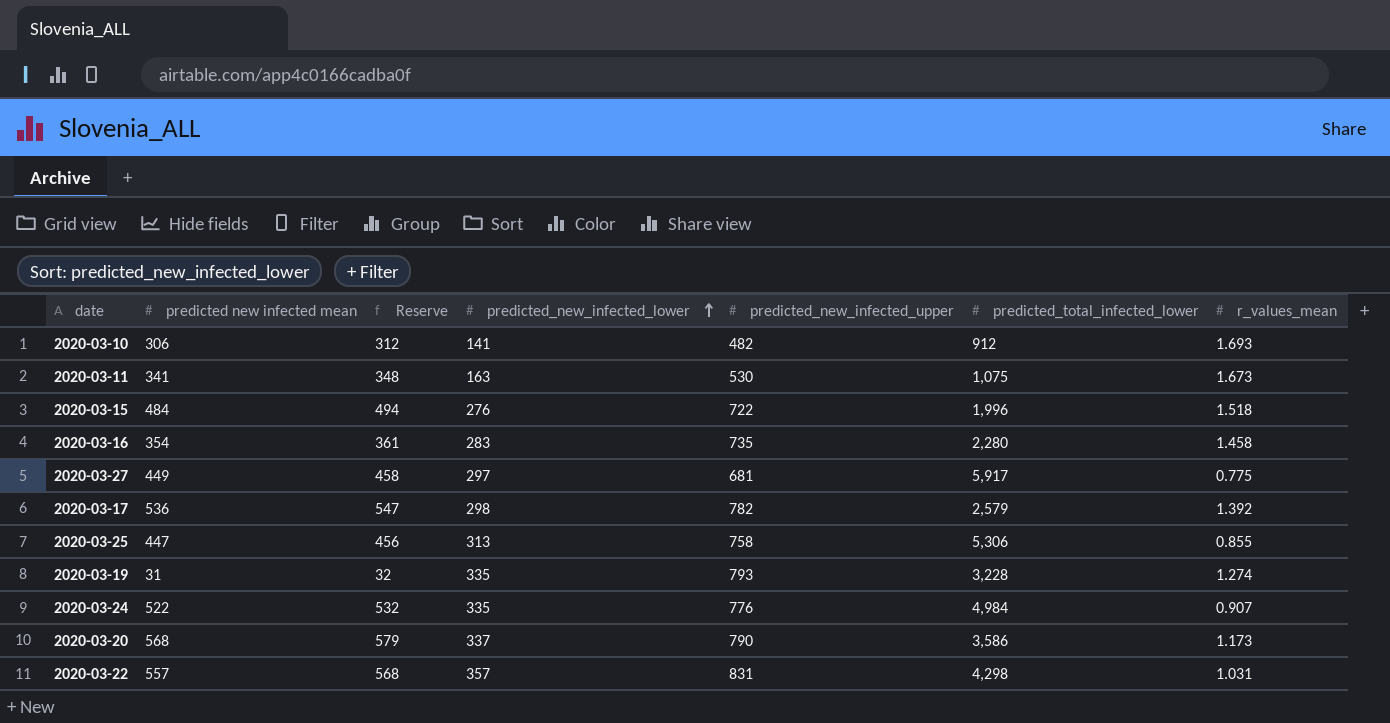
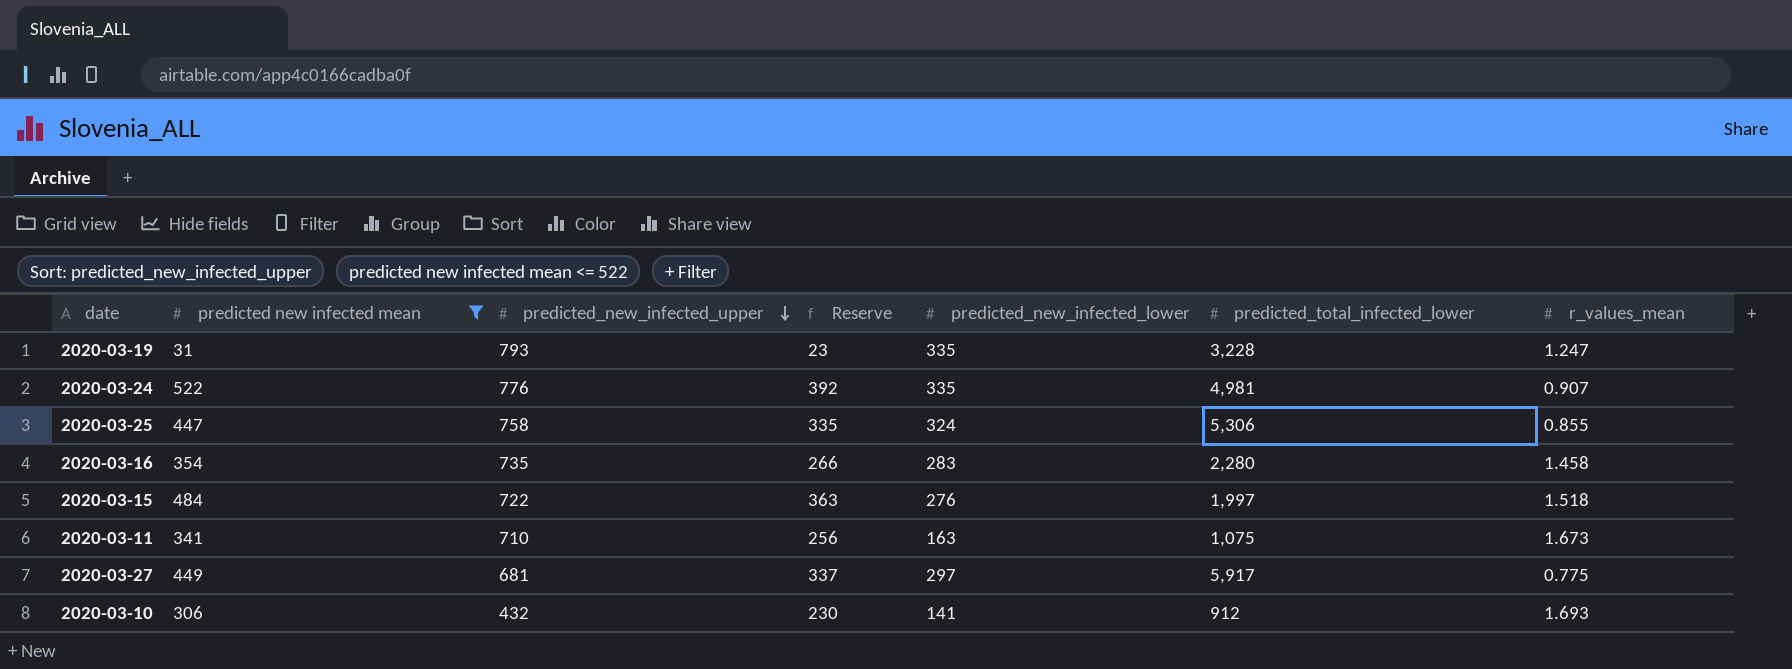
filter: none -> predicted new infected mean <= 522
row order: predicted_new_infected_lower ascending -> predicted_new_infected_upper descending
column predicted_new_infected_upper | position: 5 -> 3
column Reserve | formula: [predicted new infected mean] * 1.02 -> [predicted new infected mean] * 0.75
2020-03-19 | r_values_mean: 1.274 -> 1.247
2020-03-24 | predicted_total_infected_lower: 4,984 -> 4,981
2020-03-25 | predicted_new_infected_lower: 313 -> 324
2020-03-15 | predicted_total_infected_lower: 1,996 -> 1,997
2020-03-11 | predicted_new_infected_upper: 530 -> 710
2020-03-10 | predicted_new_infected_upper: 482 -> 432

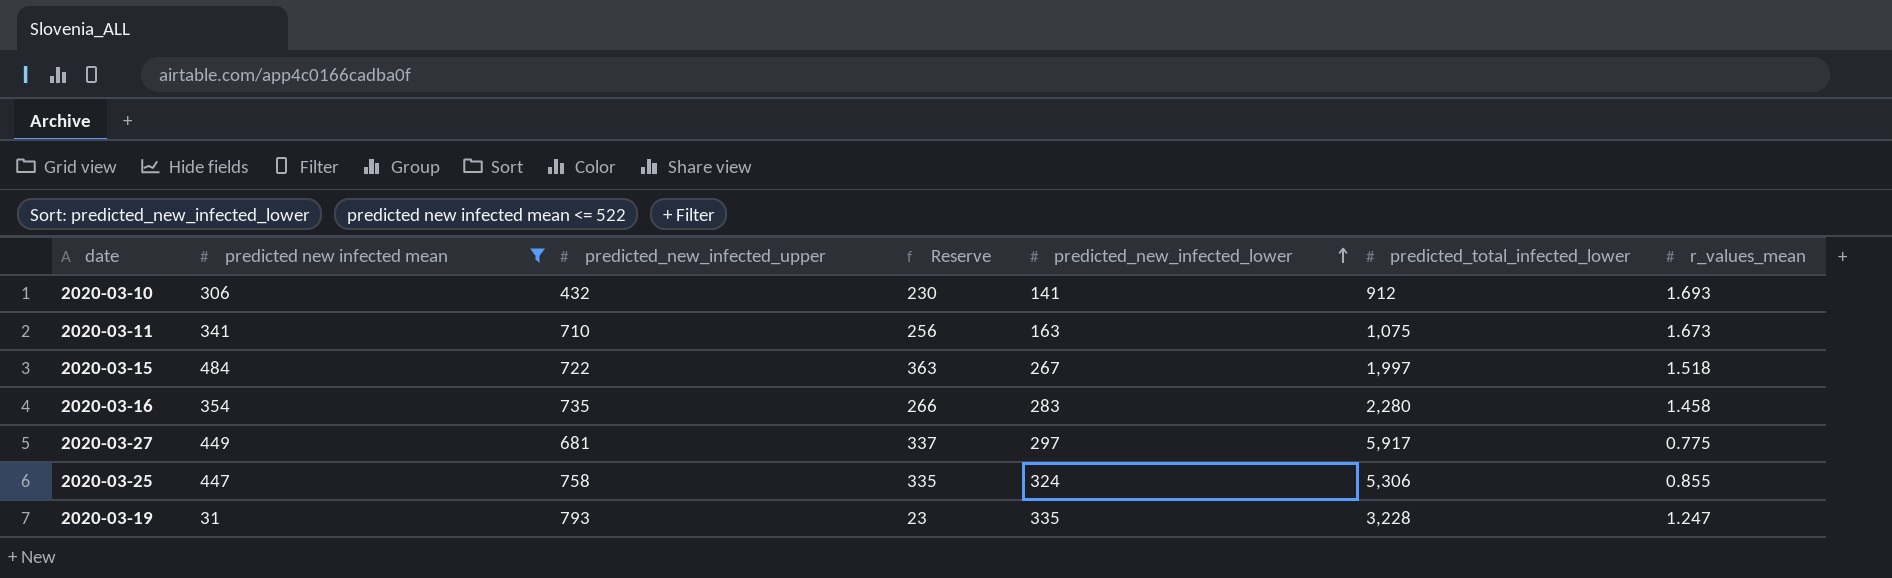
row order: predicted_new_infected_upper descending -> predicted_new_infected_lower ascending
row 2020-03-24: 522 | 776 | 392 | 335 | 4,981 | 0.907 -> none
2020-03-15 | predicted_new_infected_lower: 276 -> 267

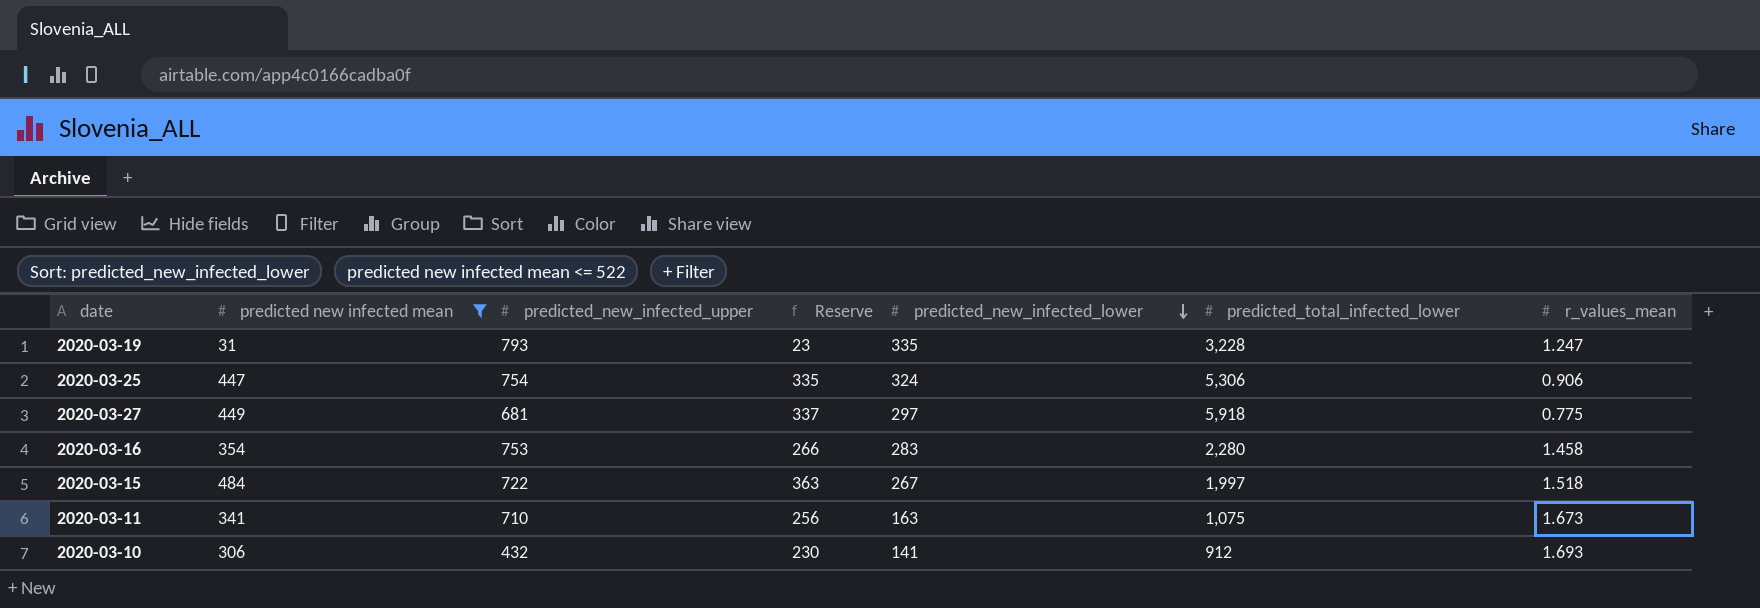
row order: predicted_new_infected_lower ascending -> predicted_new_infected_lower descending
2020-03-25 | predicted_new_infected_upper: 758 -> 754
2020-03-25 | r_values_mean: 0.855 -> 0.906
2020-03-27 | predicted_total_infected_lower: 5,917 -> 5,918
2020-03-16 | predicted_new_infected_upper: 735 -> 753

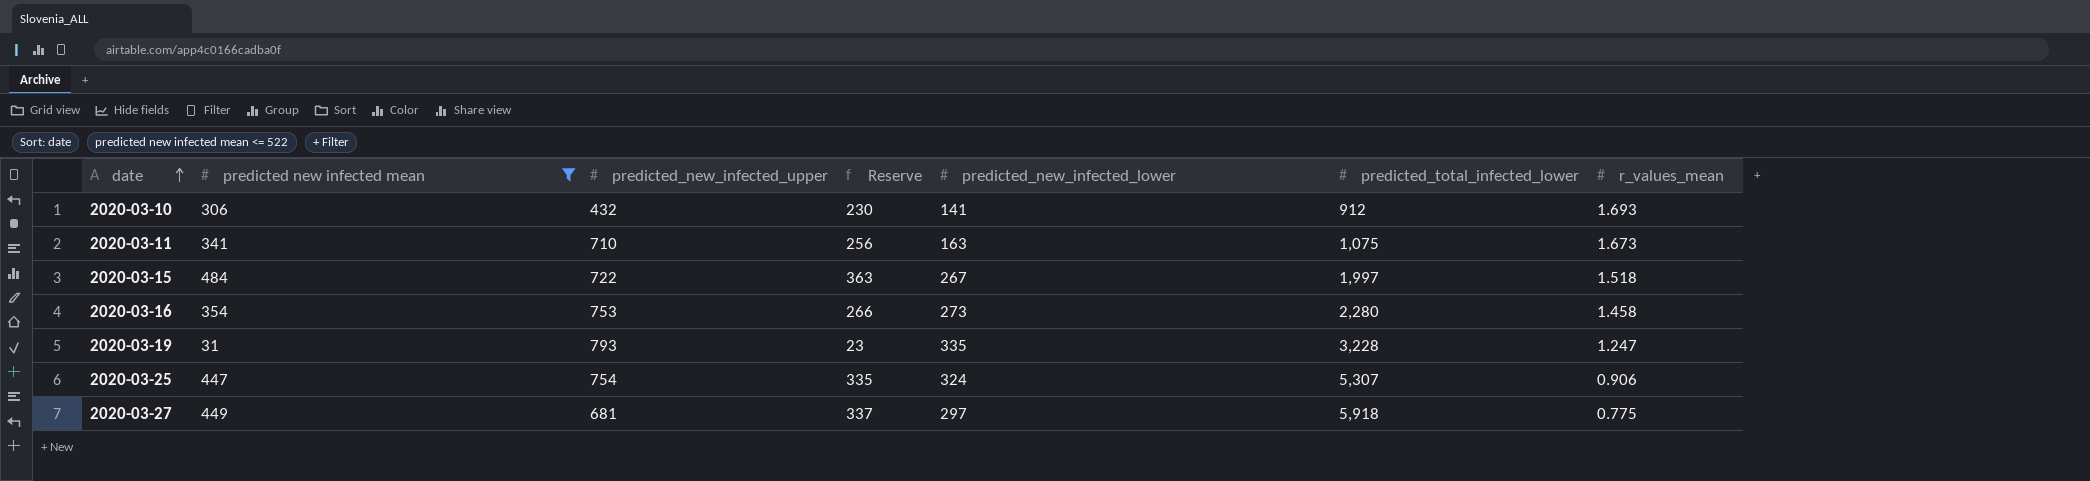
row order: predicted_new_infected_lower descending -> date ascending
2020-03-16 | predicted_new_infected_lower: 283 -> 273
2020-03-25 | predicted_total_infected_lower: 5,306 -> 5,307

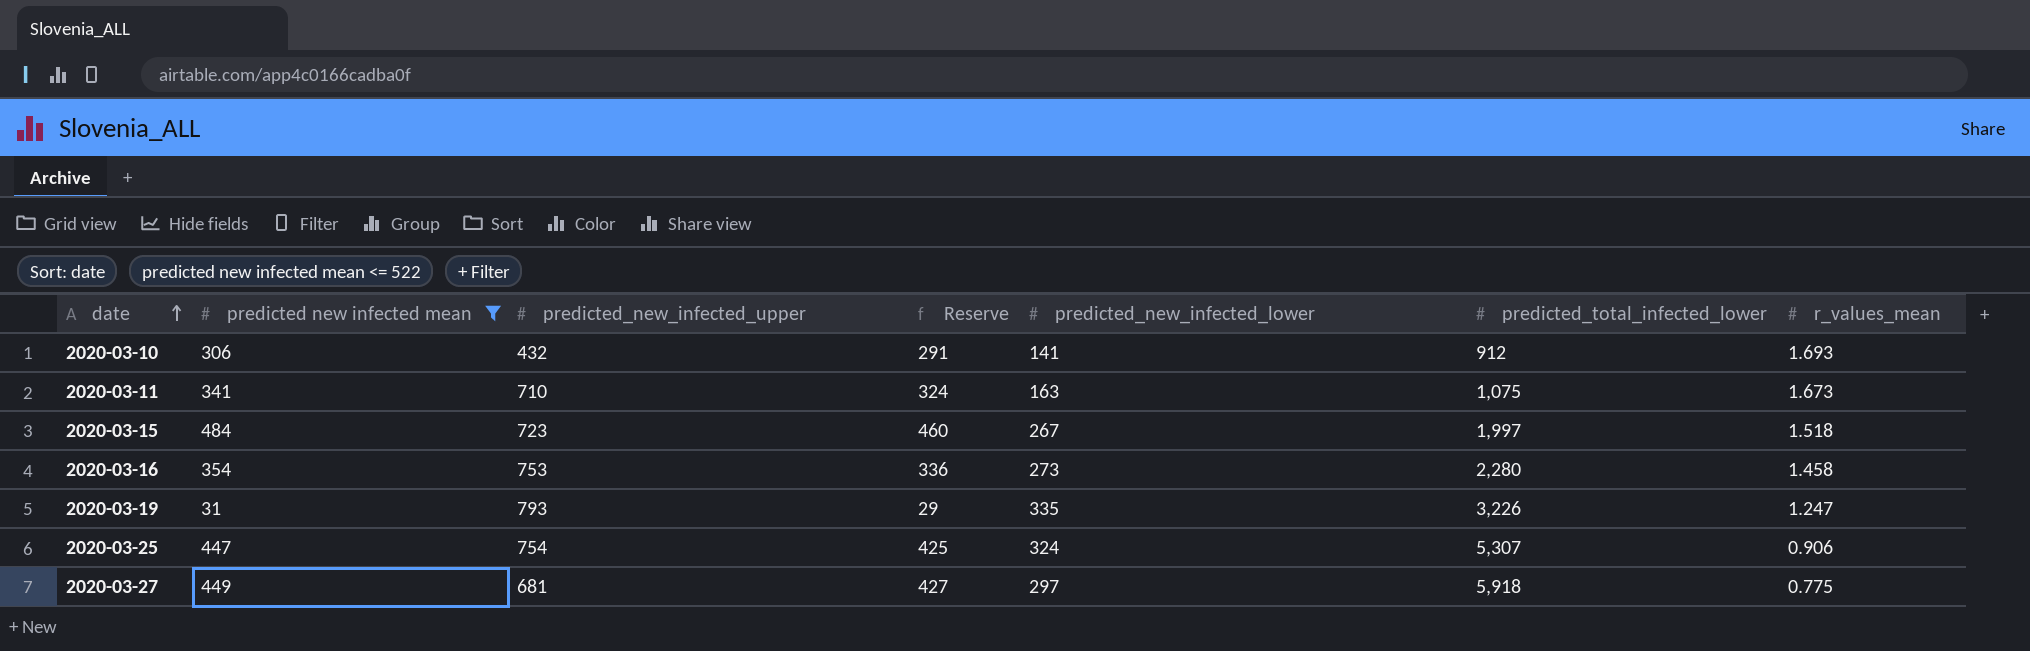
column Reserve | formula: [predicted new infected mean] * 0.75 -> [predicted new infected mean] * 0.95
2020-03-15 | predicted_new_infected_upper: 722 -> 723
2020-03-19 | predicted_total_infected_lower: 3,228 -> 3,226

